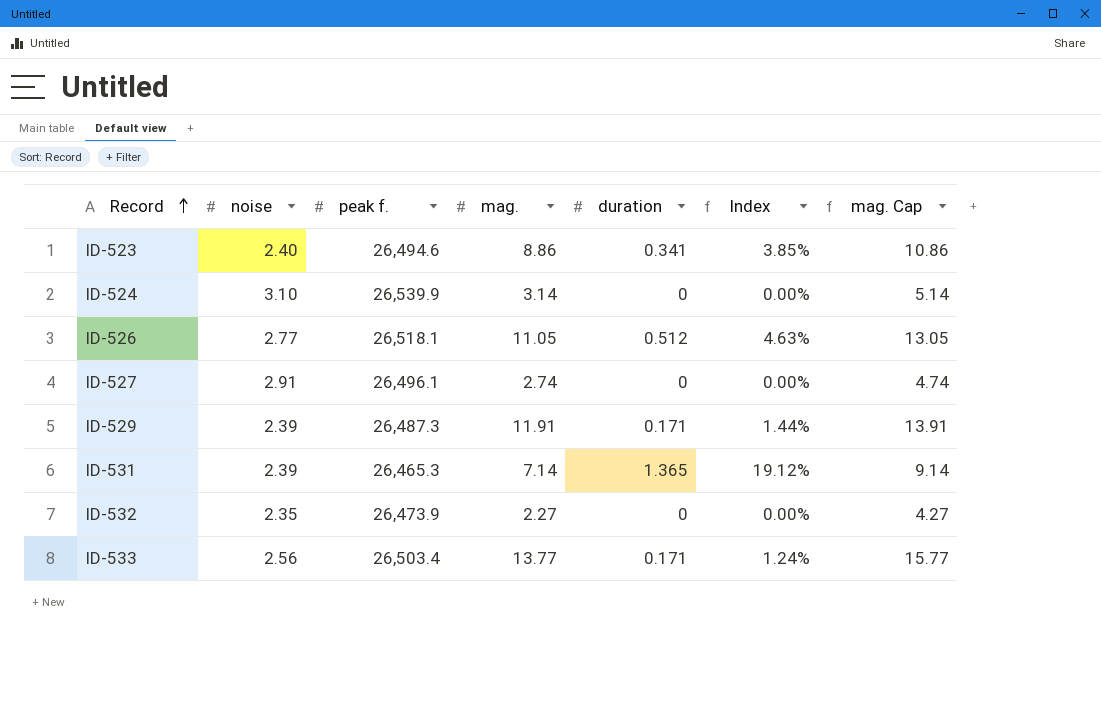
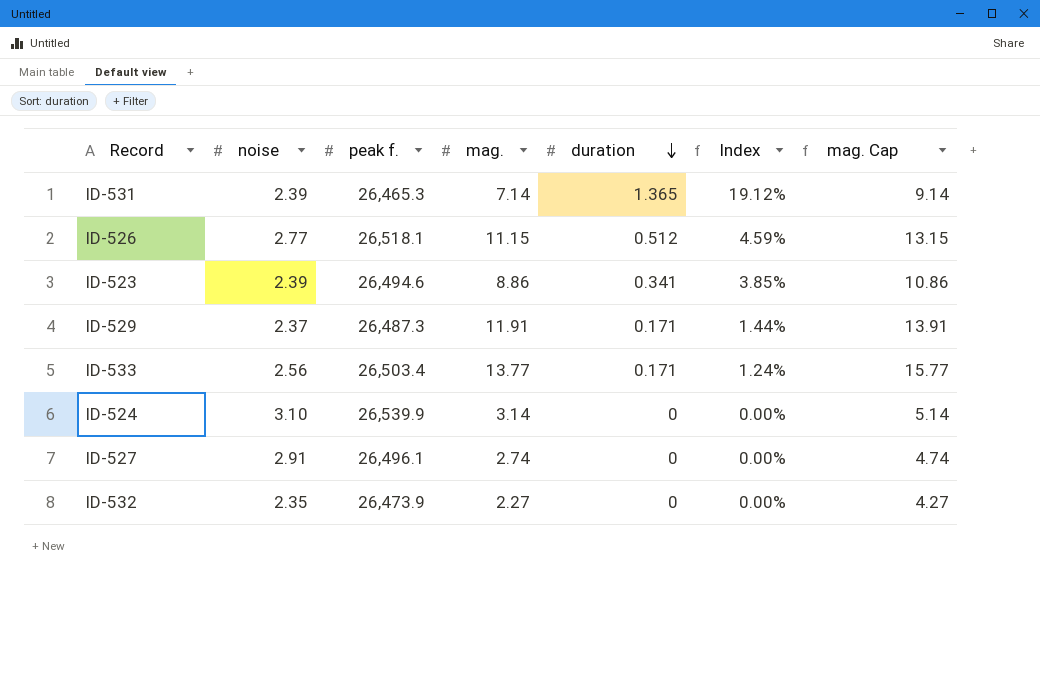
row order: Record ascending -> duration descending
ID-526 | mag.: 11.05 -> 11.15
ID-526 | Index: 4.63% -> 4.59%
ID-526 | mag. Cap: 13.05 -> 13.15
ID-523 | noise: 2.40 -> 2.39
ID-529 | noise: 2.39 -> 2.37

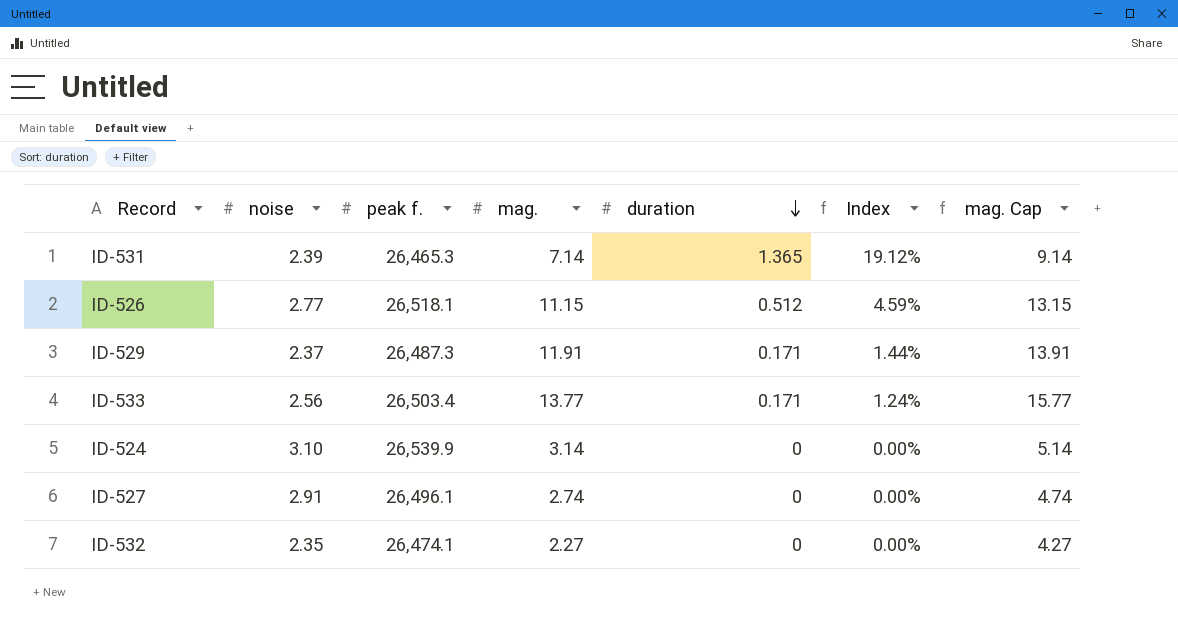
row ID-523: 2.39 | 26,494.6 | 8.86 | 0.341 | 3.85% | 10.86 -> none
ID-532 | peak f.: 26,473.9 -> 26,474.1

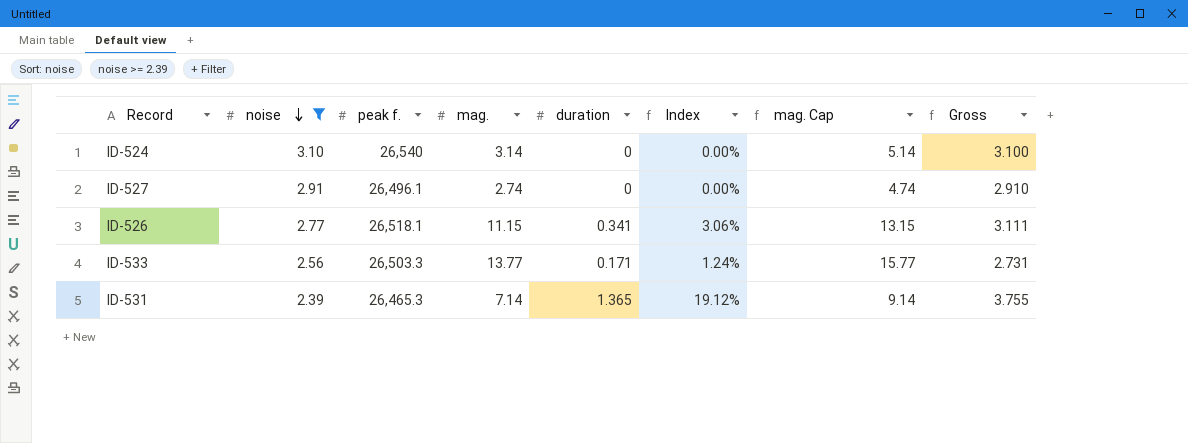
filter: none -> noise >= 2.39
row order: duration descending -> noise descending
column Gross | formula: none -> [noise] + [duration]
ID-524 | peak f.: 26,539.9 -> 26,540
ID-526 | duration: 0.512 -> 0.341
ID-526 | Index: 4.59% -> 3.06%
ID-533 | peak f.: 26,503.4 -> 26,503.3

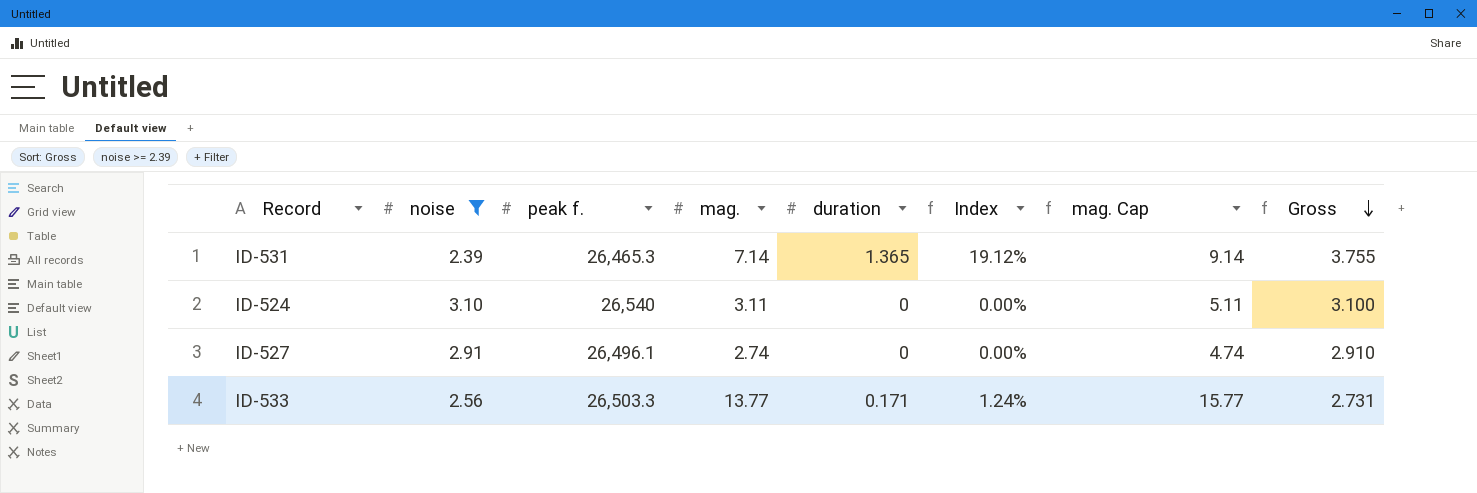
row order: noise descending -> Gross descending
row ID-526: 2.77 | 26,518.1 | 11.15 | 0.341 | 3.06% | 13.15 | 3.111 -> none
ID-524 | mag.: 3.14 -> 3.11
ID-524 | mag. Cap: 5.14 -> 5.11

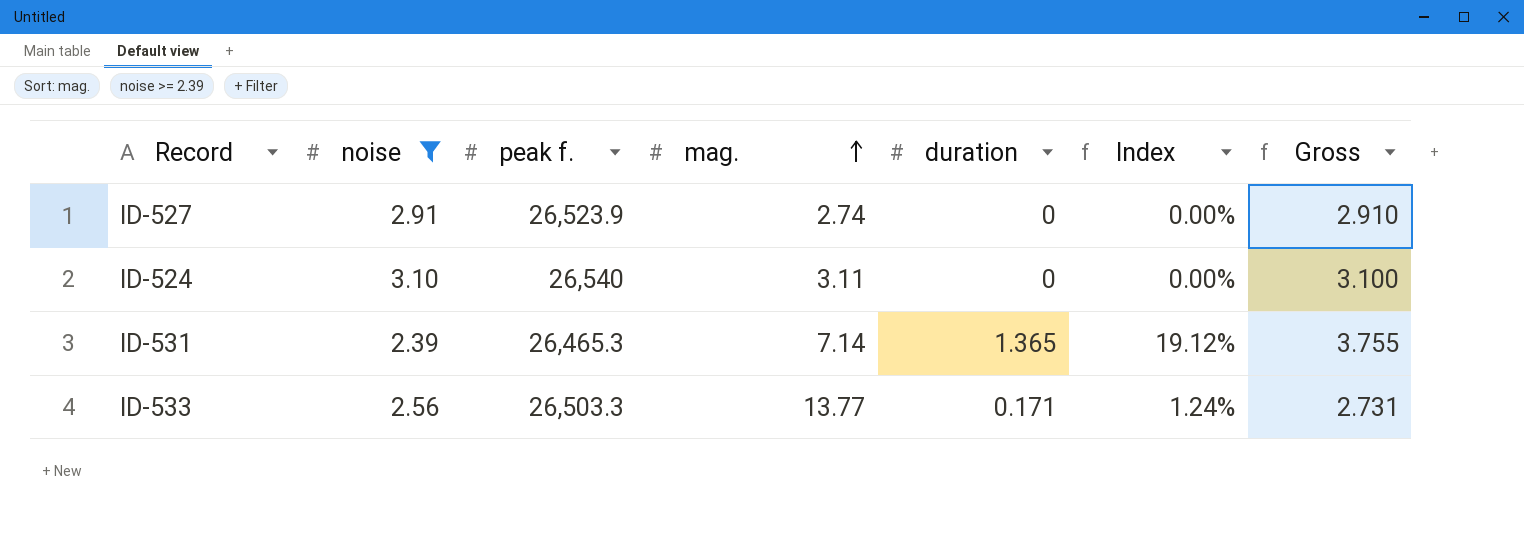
row order: Gross descending -> mag. ascending
column mag. Cap | formula: [mag.] + 2 -> none
ID-527 | peak f.: 26,496.1 -> 26,523.9

